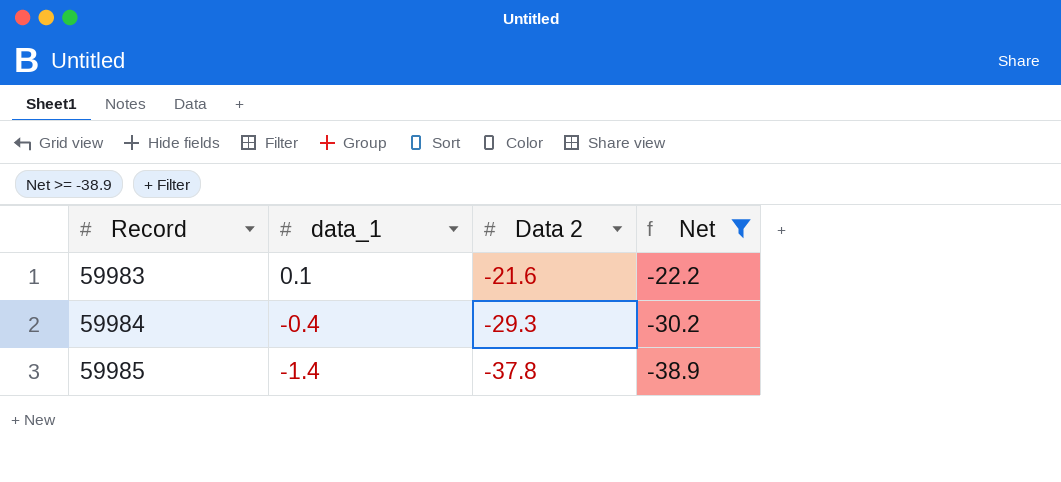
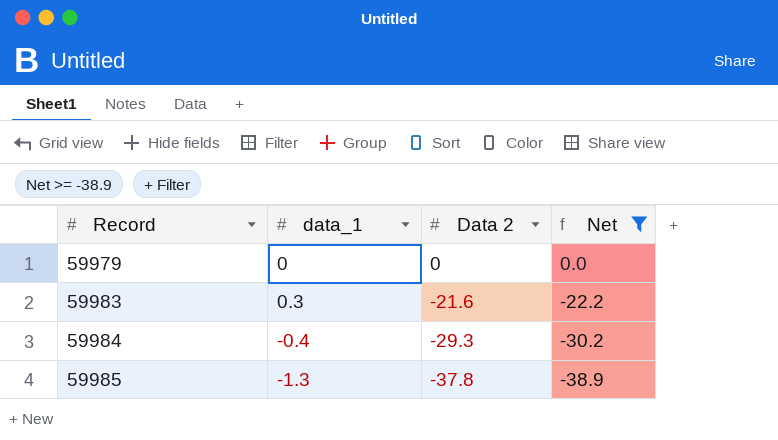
row 59979: none -> 0 | 0 | 0.0
59983 | data_1: 0.1 -> 0.3
59985 | data_1: -1.4 -> -1.3

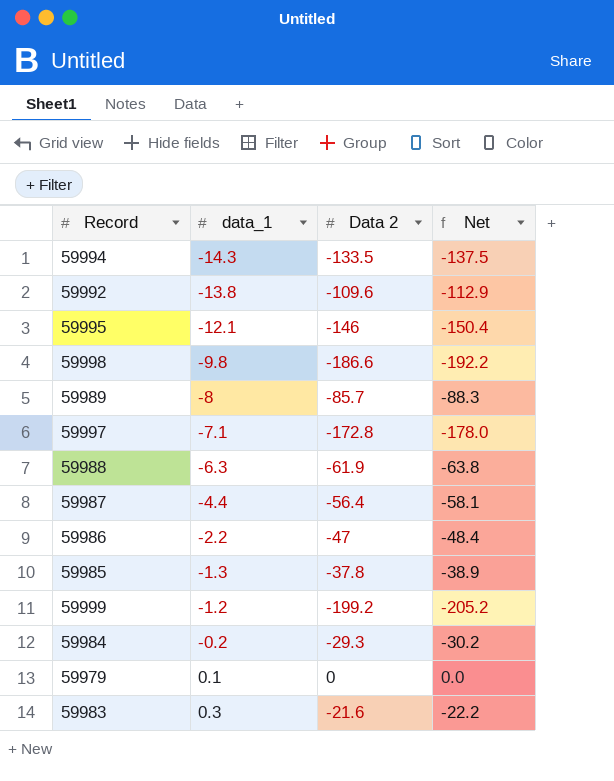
filter: Net >= -38.9 -> none
row order: Record ascending -> data_1 ascending
59984 | data_1: -0.4 -> -0.2
59979 | data_1: 0 -> 0.1

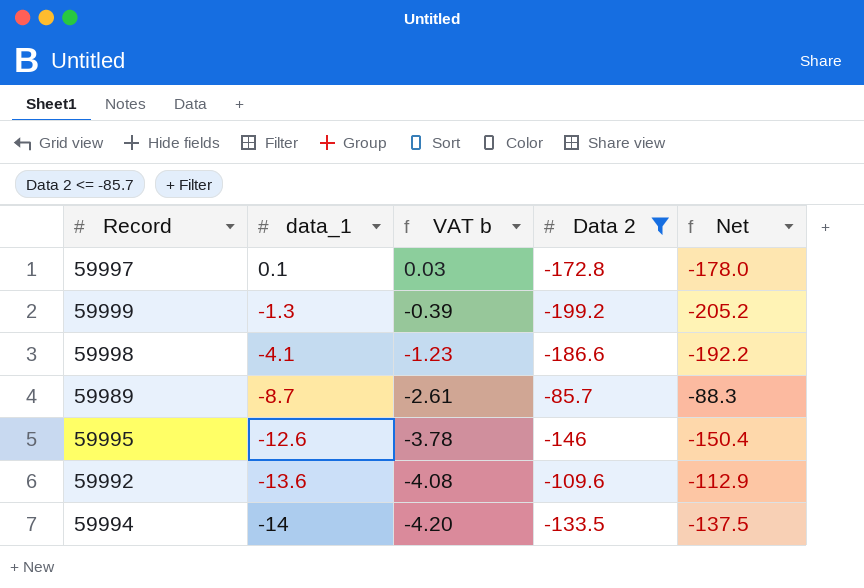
filter: none -> Data 2 <= -85.7
row order: data_1 ascending -> data_1 descending
column VAT b | formula: none -> [data_1] * 0.3
59997 | data_1: -7.1 -> 0.1
59999 | data_1: -1.2 -> -1.3
59998 | data_1: -9.8 -> -4.1
59989 | data_1: -8 -> -8.7
59995 | data_1: -12.1 -> -12.6
59992 | data_1: -13.8 -> -13.6
59994 | data_1: -14.3 -> -14

